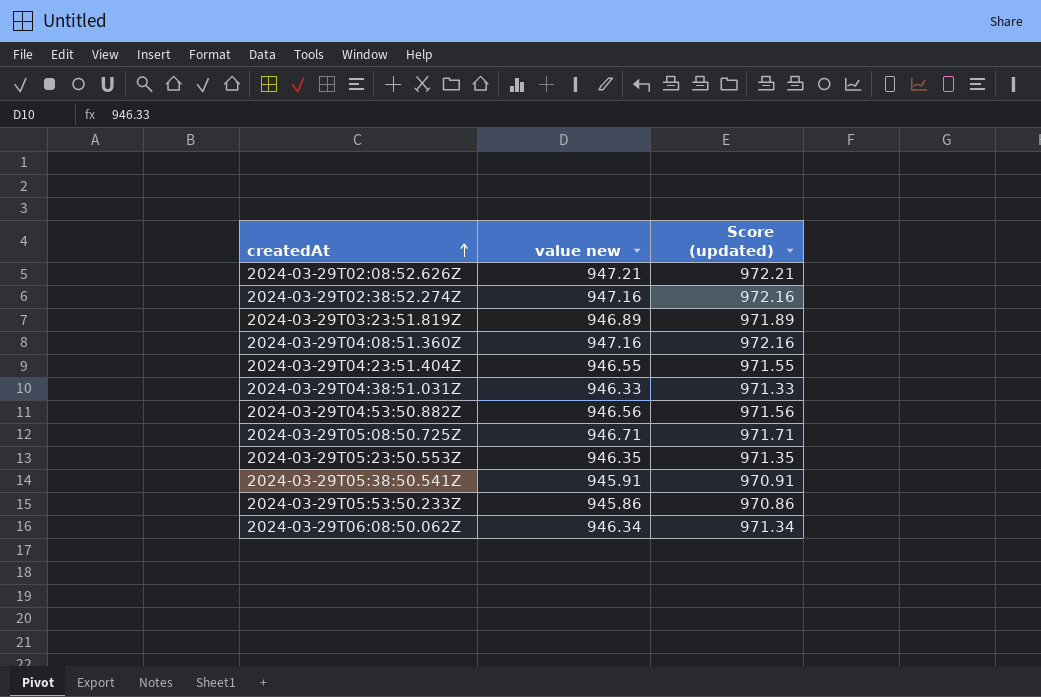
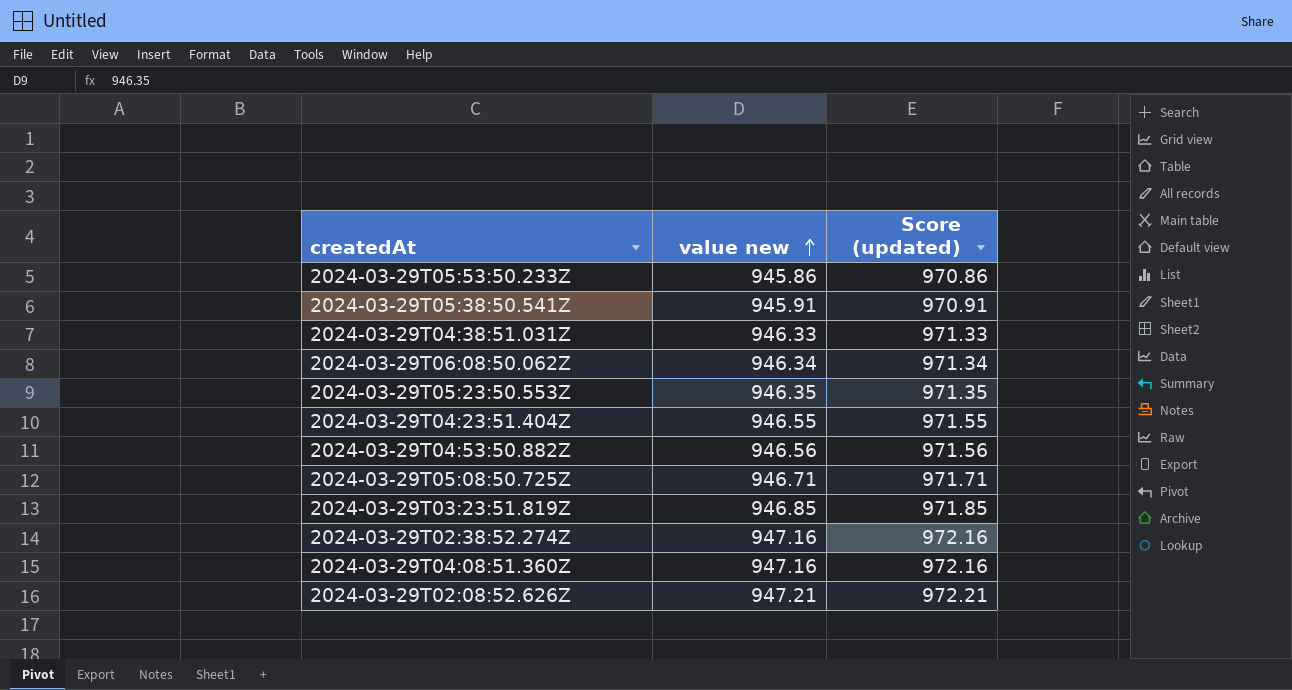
row order: createdAt ascending -> value new ascending
2024-03-29T03:23:51.819Z | value new: 946.89 -> 946.85
2024-03-29T03:23:51.819Z | Score (updated): 971.89 -> 971.85

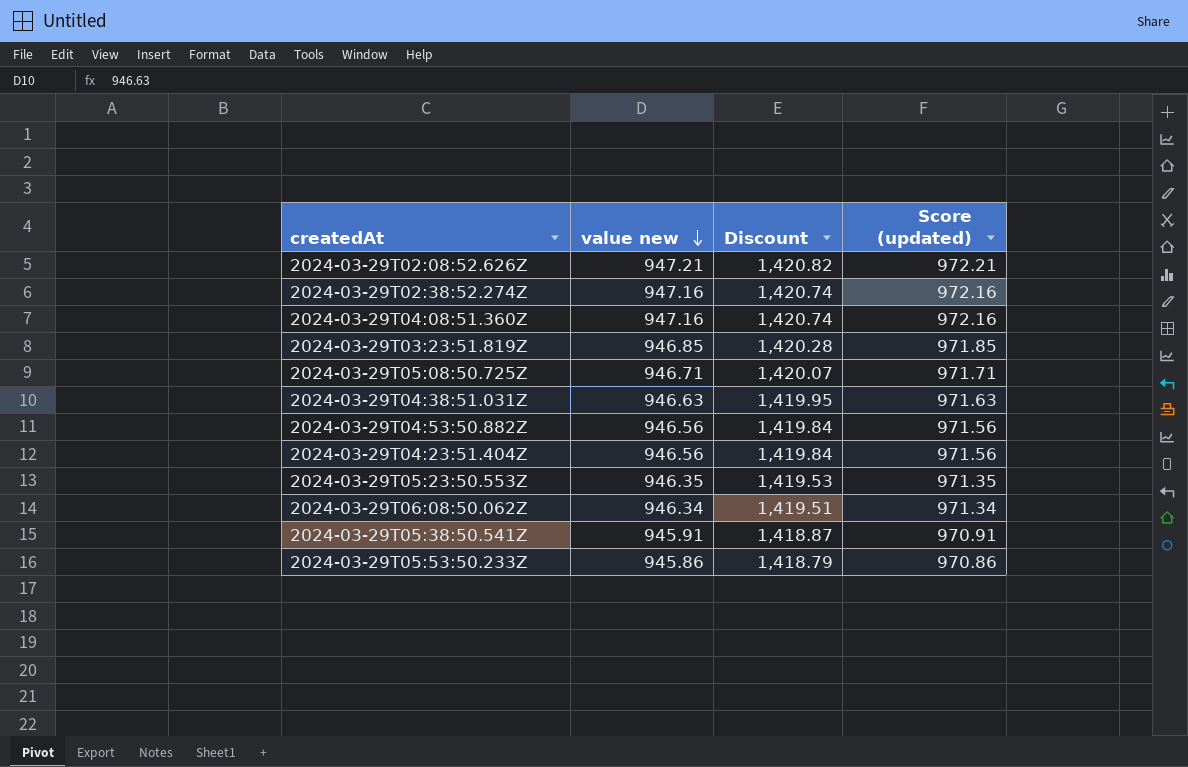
row order: value new ascending -> value new descending
column Discount | formula: none -> [value new] * 1.5
2024-03-29T04:38:51.031Z | value new: 946.33 -> 946.63
2024-03-29T04:38:51.031Z | Score (updated): 971.33 -> 971.63
2024-03-29T04:23:51.404Z | value new: 946.55 -> 946.56
2024-03-29T04:23:51.404Z | Score (updated): 971.55 -> 971.56

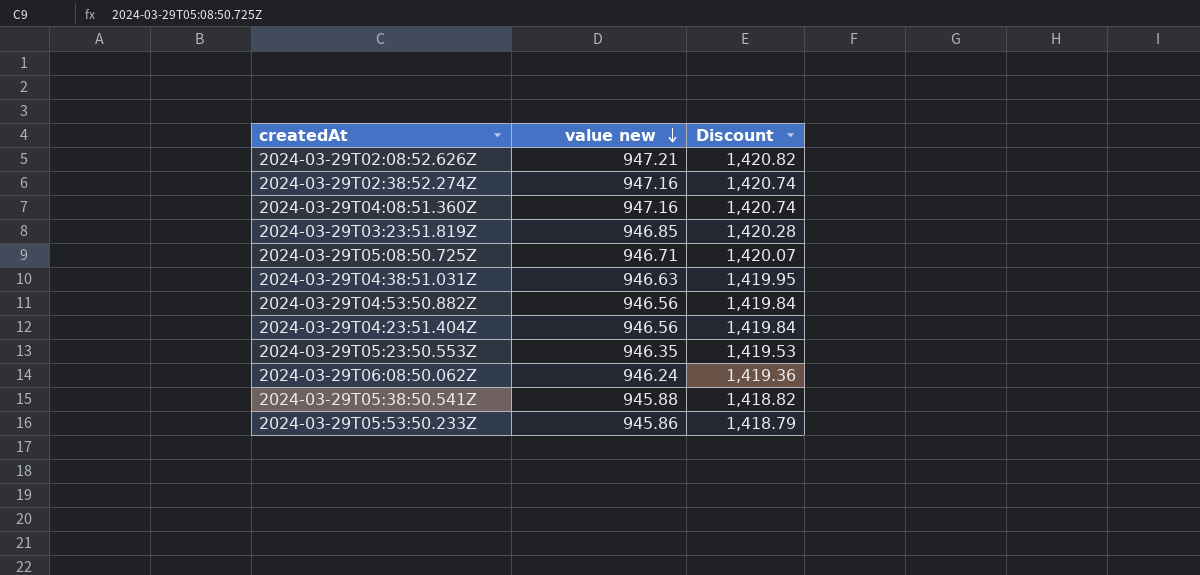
column Score (updated) | formula: [value new] + 25 -> none
2024-03-29T06:08:50.062Z | value new: 946.34 -> 946.24
2024-03-29T06:08:50.062Z | Discount: 1,419.51 -> 1,419.36
2024-03-29T05:38:50.541Z | value new: 945.91 -> 945.88
2024-03-29T05:38:50.541Z | Discount: 1,418.87 -> 1,418.82

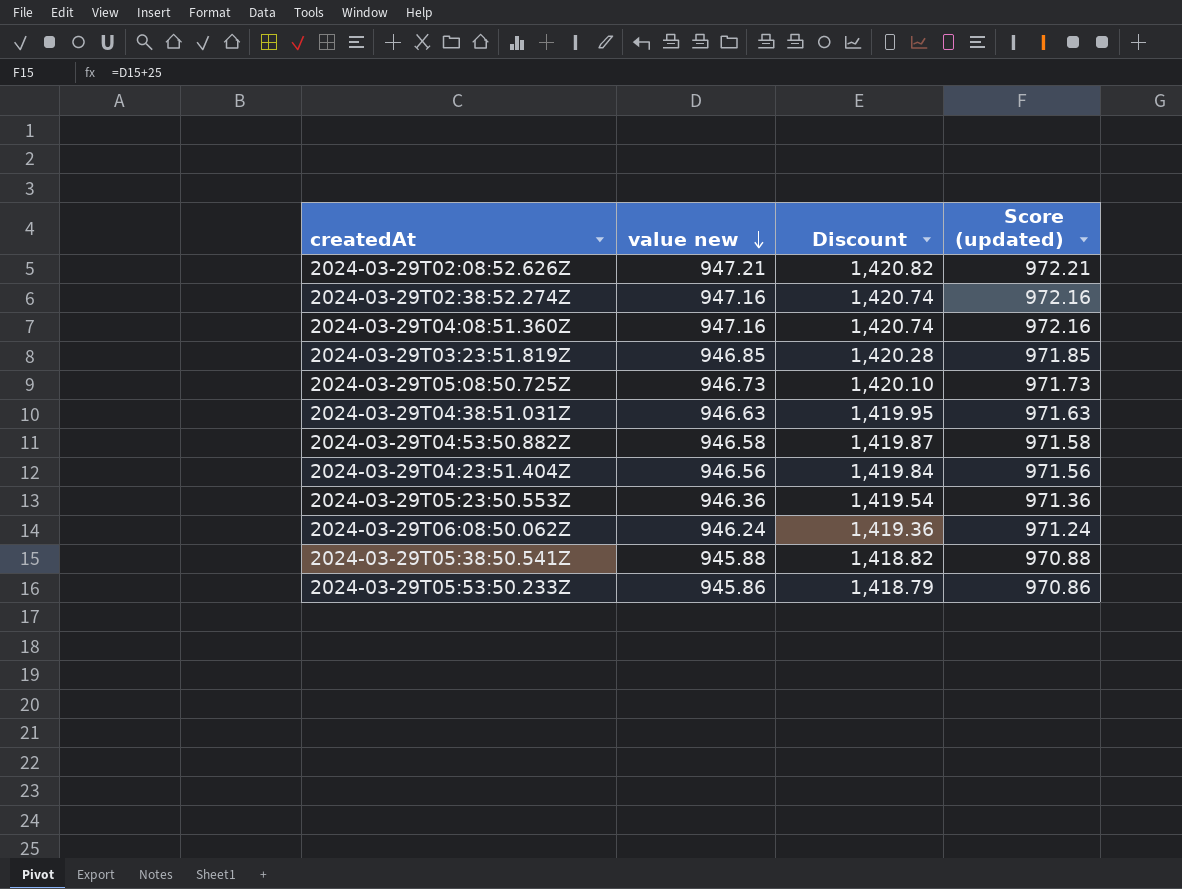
column Score (updated) | formula: none -> [value new] + 25
2024-03-29T05:08:50.725Z | value new: 946.71 -> 946.73
2024-03-29T05:08:50.725Z | Discount: 1,420.07 -> 1,420.10
2024-03-29T04:53:50.882Z | value new: 946.56 -> 946.58
2024-03-29T04:53:50.882Z | Discount: 1,419.84 -> 1,419.87
2024-03-29T05:23:50.553Z | value new: 946.35 -> 946.36
2024-03-29T05:23:50.553Z | Discount: 1,419.53 -> 1,419.54

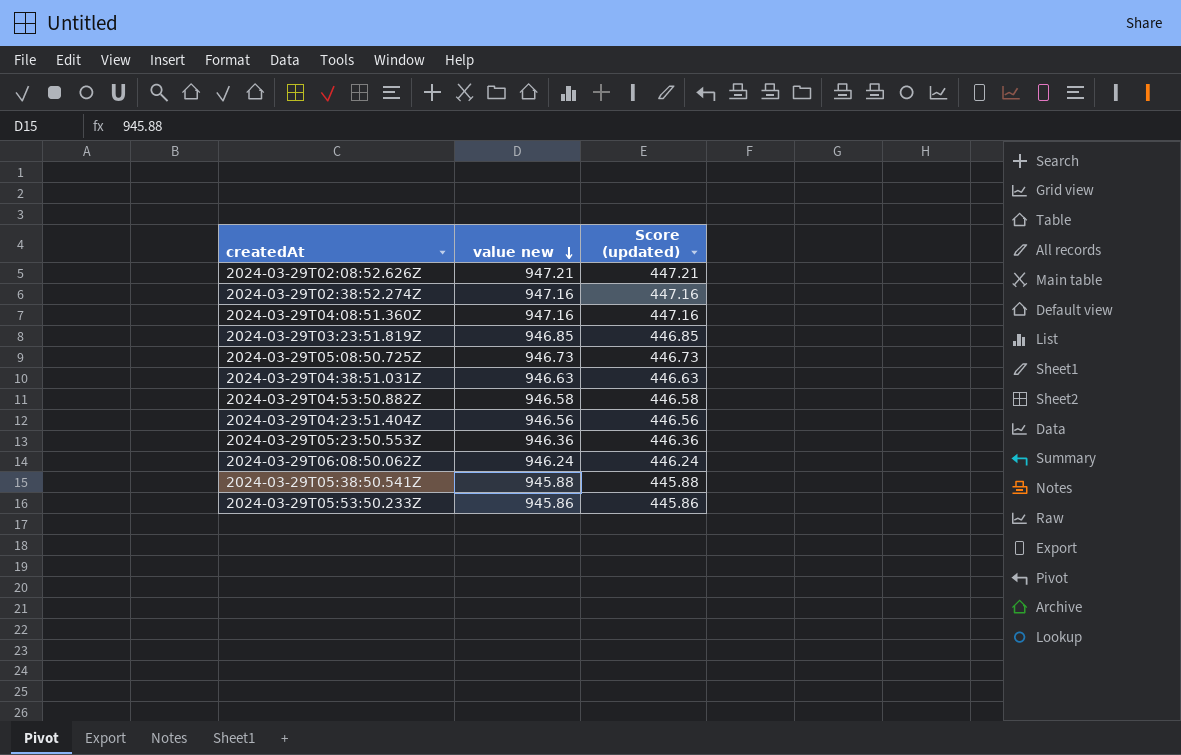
column Discount | formula: [value new] * 1.5 -> none
column Score (updated) | formula: [value new] + 25 -> [value new] - 500

